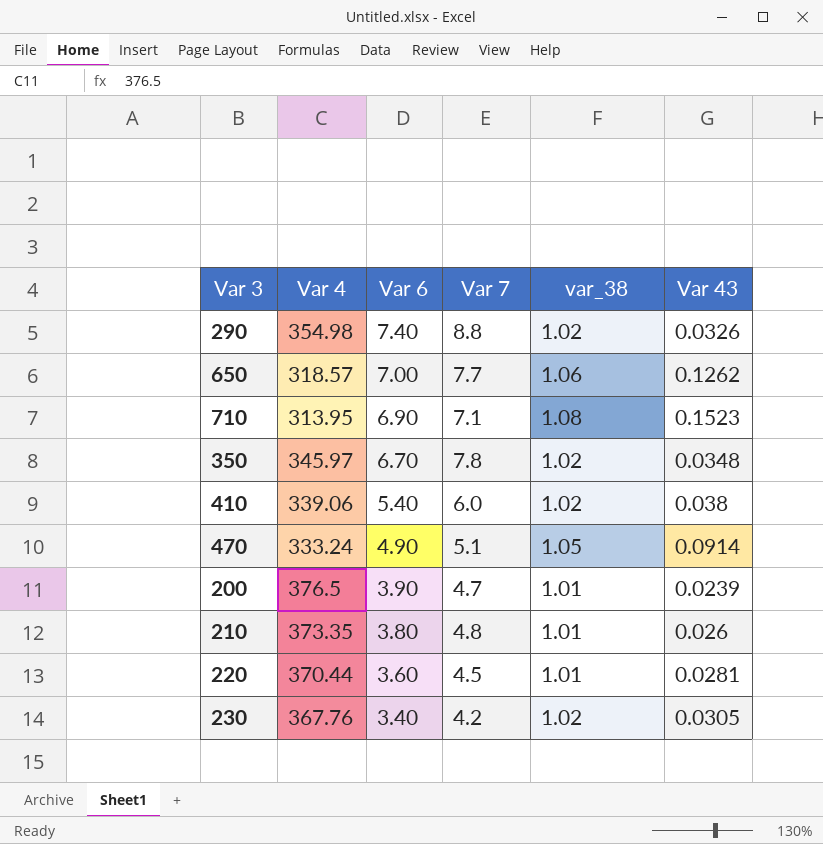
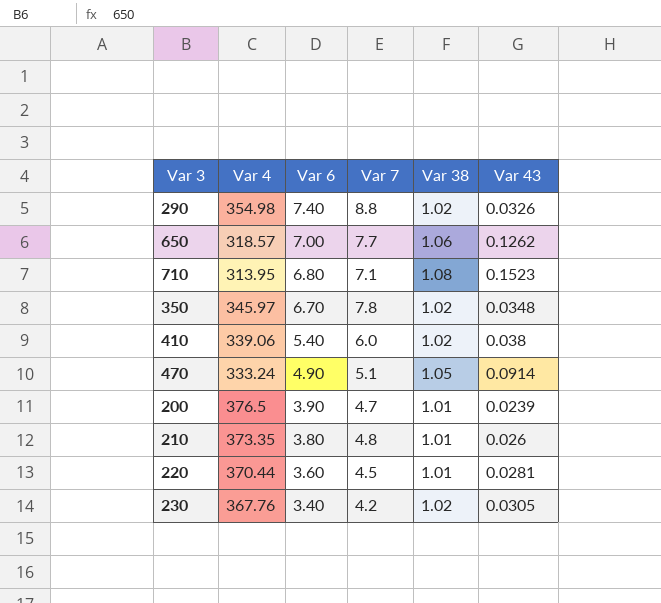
column name: var_38 -> Var 38
710 | Var 6: 6.90 -> 6.80

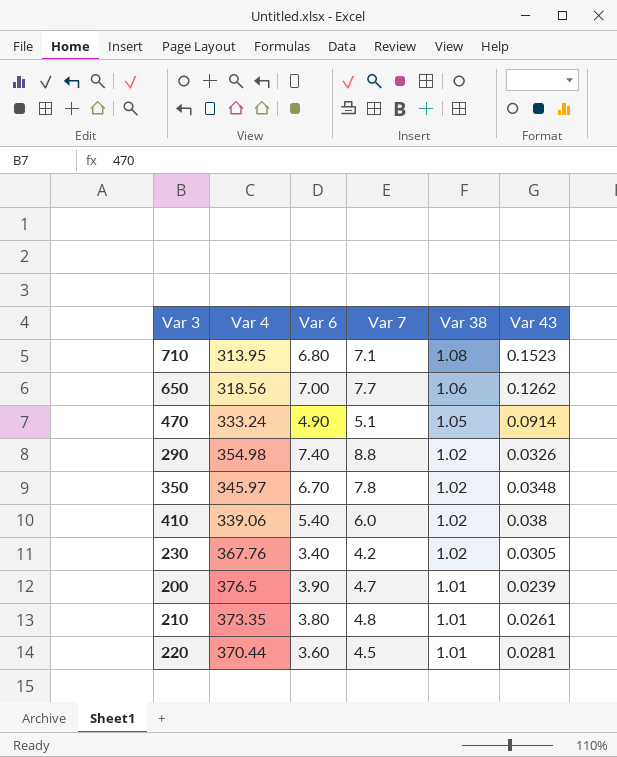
row order: Var 6 descending -> Var 38 descending
650 | Var 4: 318.57 -> 318.56
210 | Var 43: 0.026 -> 0.0261

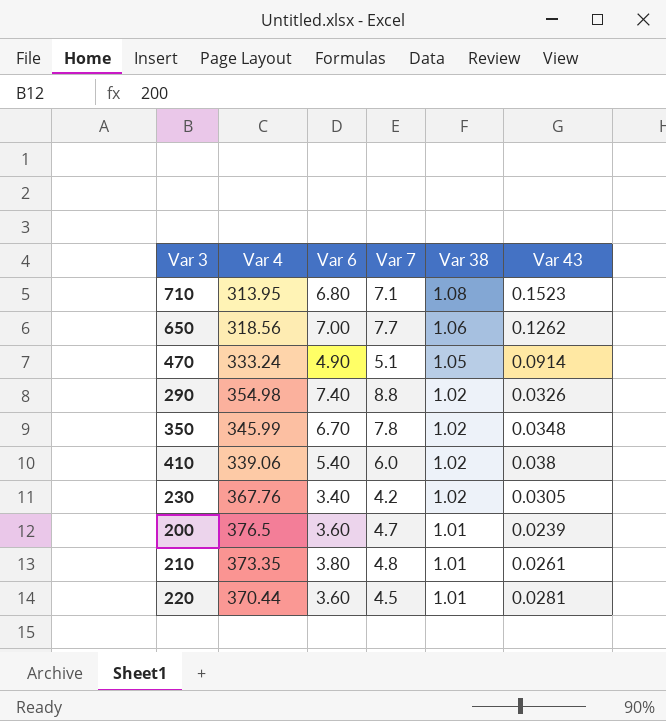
350 | Var 4: 345.97 -> 345.99
200 | Var 6: 3.90 -> 3.60

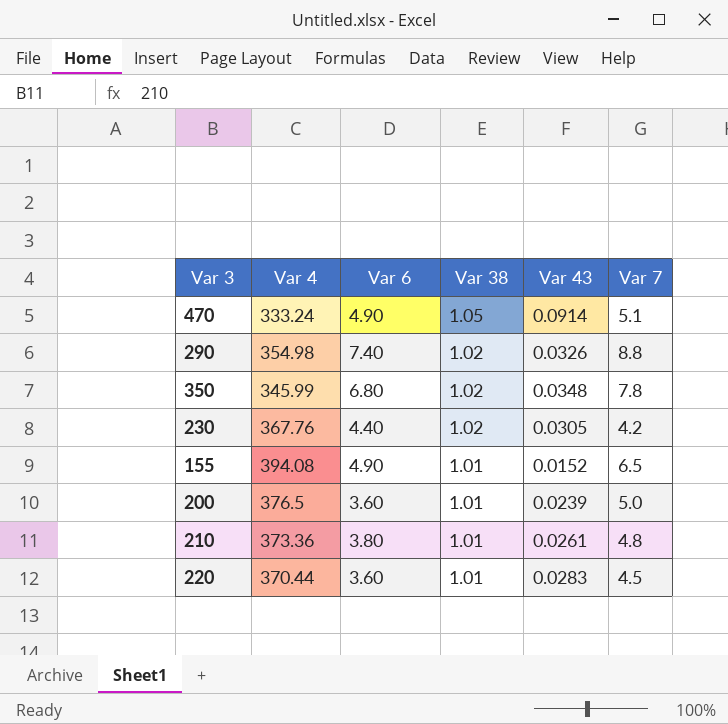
column Var 7 | position: 4 -> 6
row 710: 313.95 | 6.80 | 7.1 | 1.08 | 0.1523 -> none
row 650: 318.56 | 7.00 | 7.7 | 1.06 | 0.1262 -> none
row 410: 339.06 | 5.40 | 6.0 | 1.02 | 0.038 -> none
350 | Var 6: 6.70 -> 6.80
230 | Var 6: 3.40 -> 4.40
row 155: none -> 394.08 | 4.90 | 1.01 | 0.0152 | 6.5
200 | Var 7: 4.7 -> 5.0
210 | Var 4: 373.35 -> 373.36
220 | Var 43: 0.0281 -> 0.0283

